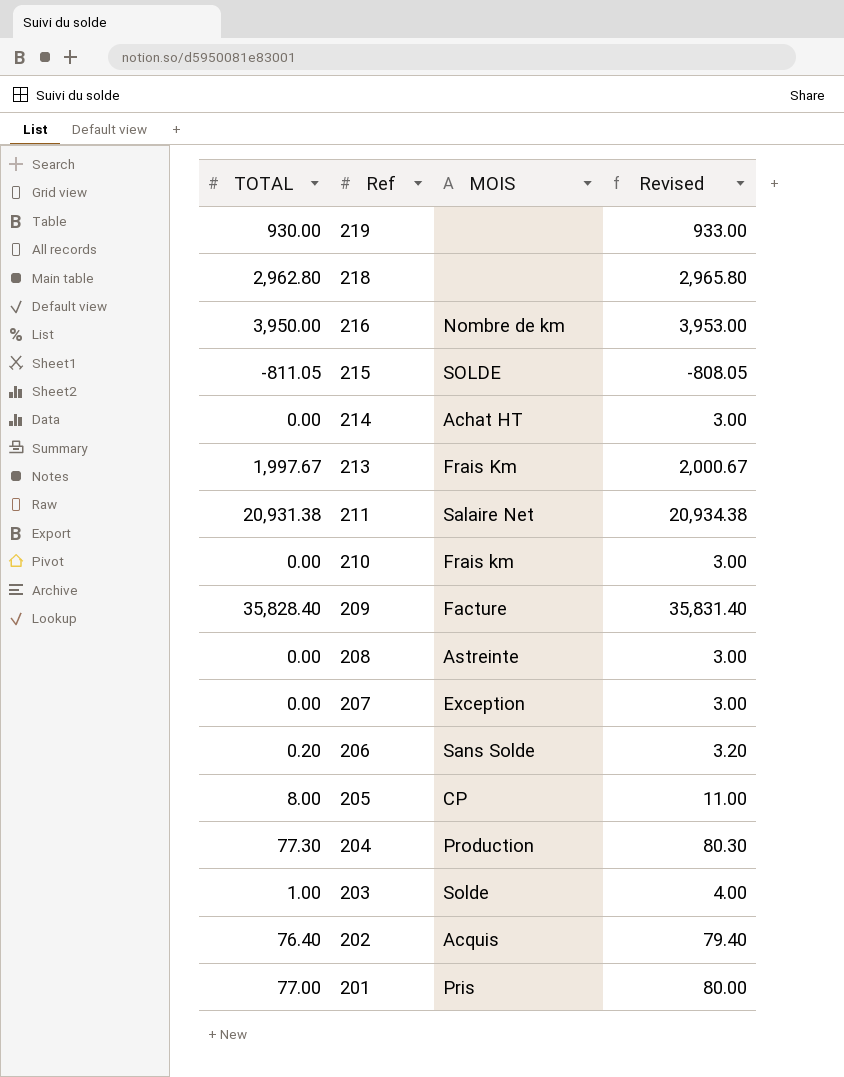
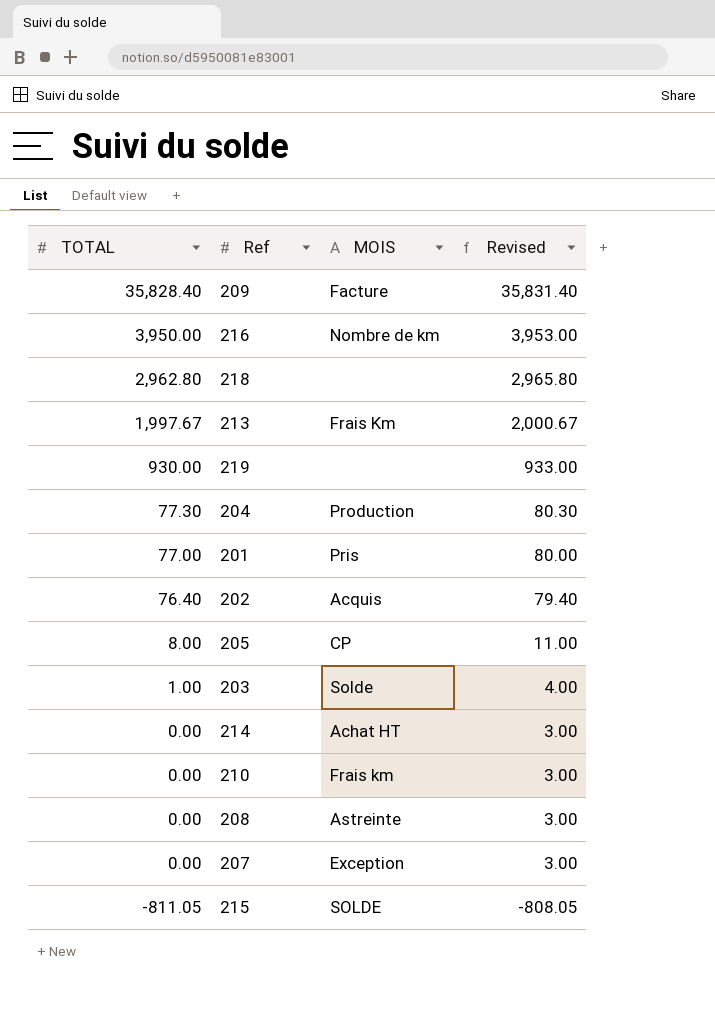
row order: Ref descending -> TOTAL descending
row 211: 20,931.38 | Salaire Net | 20,934.38 -> none
row 206: 0.20 | Sans Solde | 3.20 -> none

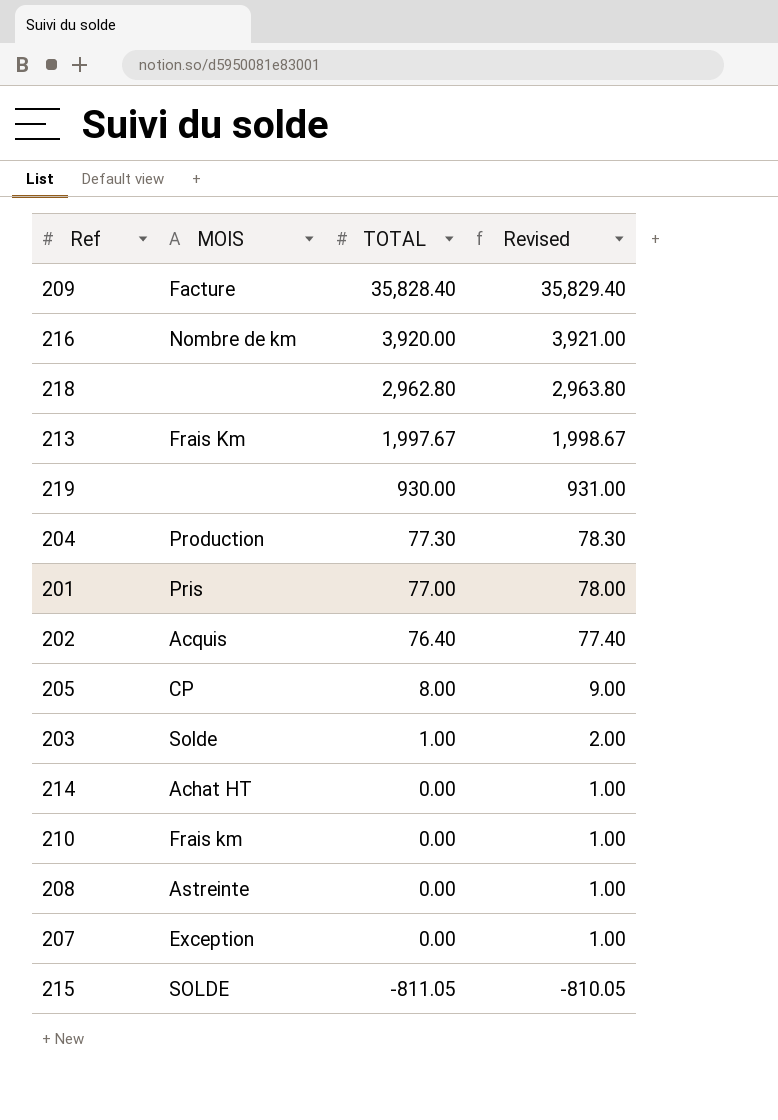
column TOTAL | position: 1 -> 3
column Revised | formula: [TOTAL] + 3 -> [TOTAL] + 1
216 | TOTAL: 3,950.00 -> 3,920.00

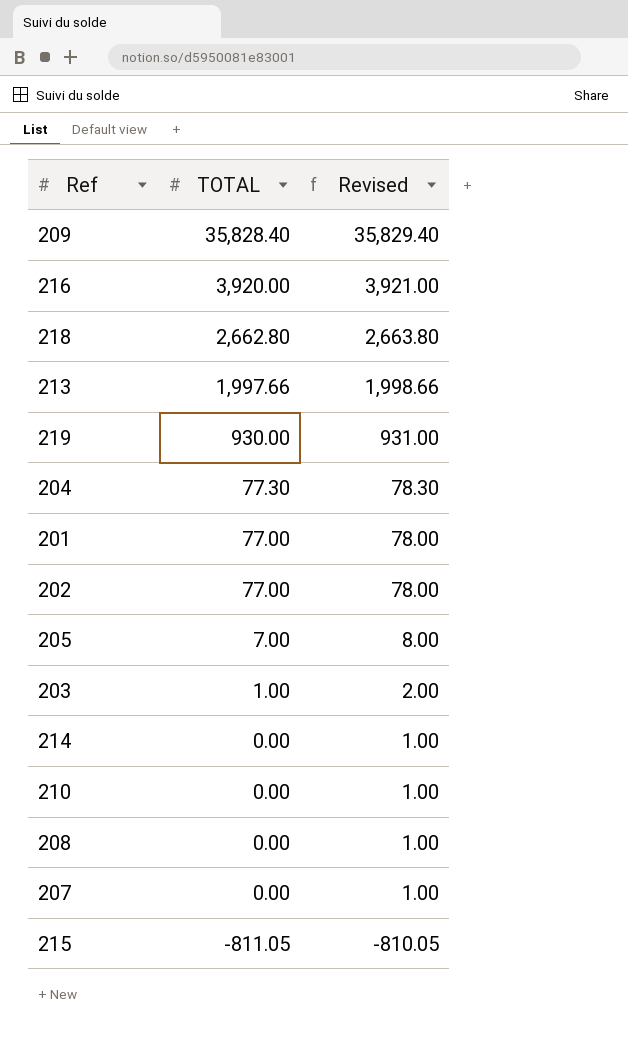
column MOIS | position: 2 -> none
218 | TOTAL: 2,962.80 -> 2,662.80
218 | Revised: 2,963.80 -> 2,663.80
213 | TOTAL: 1,997.67 -> 1,997.66
213 | Revised: 1,998.67 -> 1,998.66
202 | TOTAL: 76.40 -> 77.00
202 | Revised: 77.40 -> 78.00
205 | TOTAL: 8.00 -> 7.00
205 | Revised: 9.00 -> 8.00

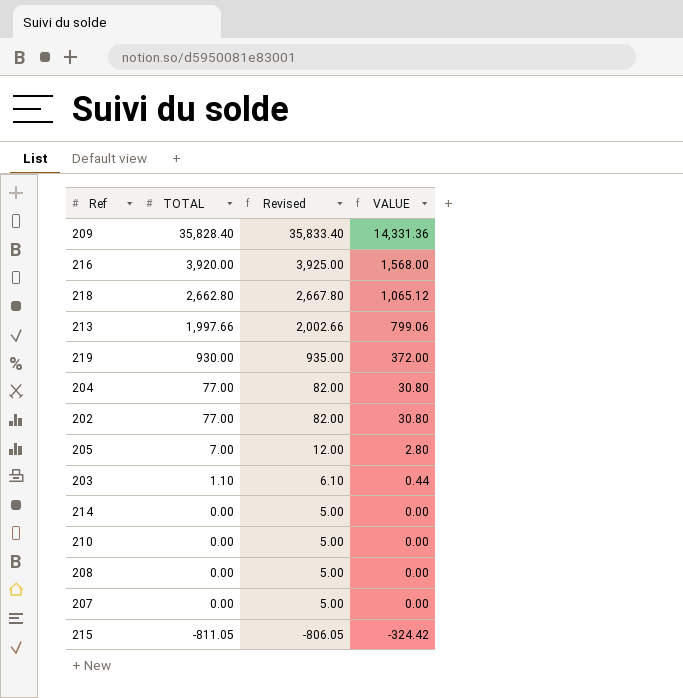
column Revised | formula: [TOTAL] + 1 -> [TOTAL] + 5
column VALUE | formula: none -> [TOTAL] * 0.4
row 201: 77.00 | 78.00 -> none
204 | TOTAL: 77.30 -> 77.00
203 | TOTAL: 1.00 -> 1.10

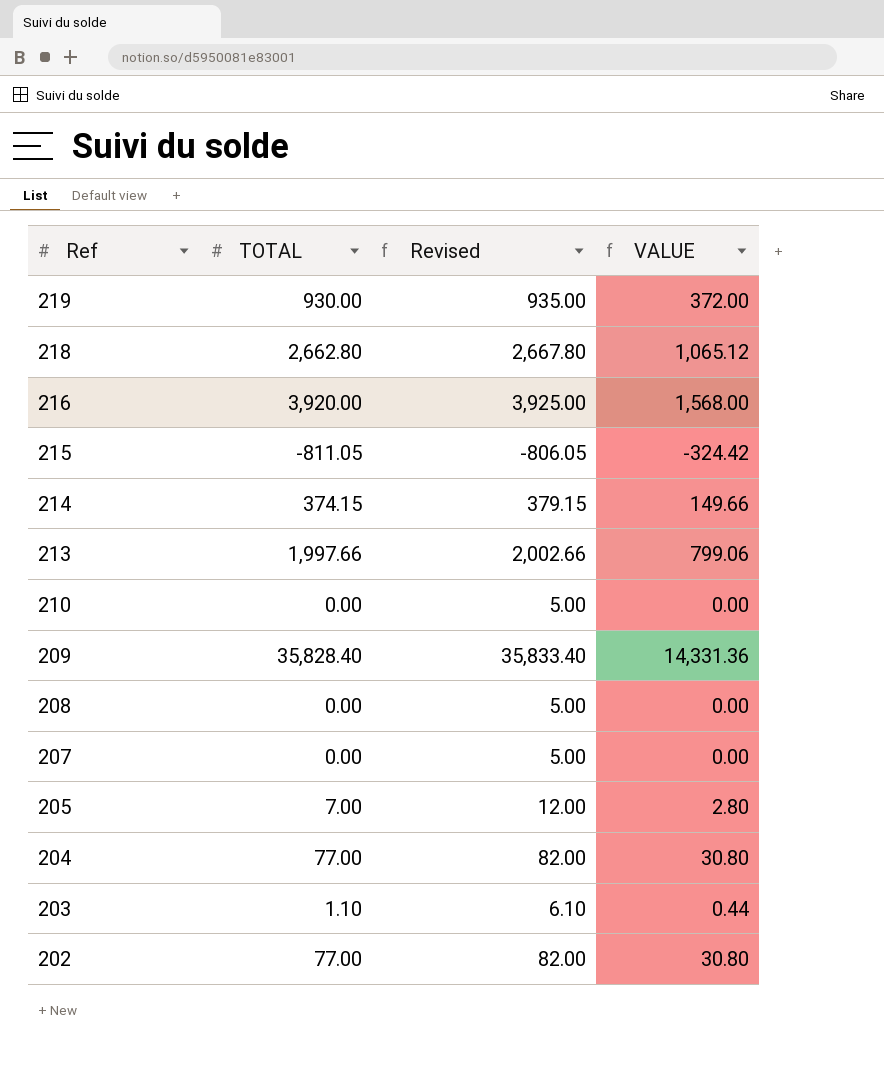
row order: TOTAL descending -> Ref descending
214 | TOTAL: 0.00 -> 374.15
214 | Revised: 5.00 -> 379.15
214 | VALUE: 0.00 -> 149.66

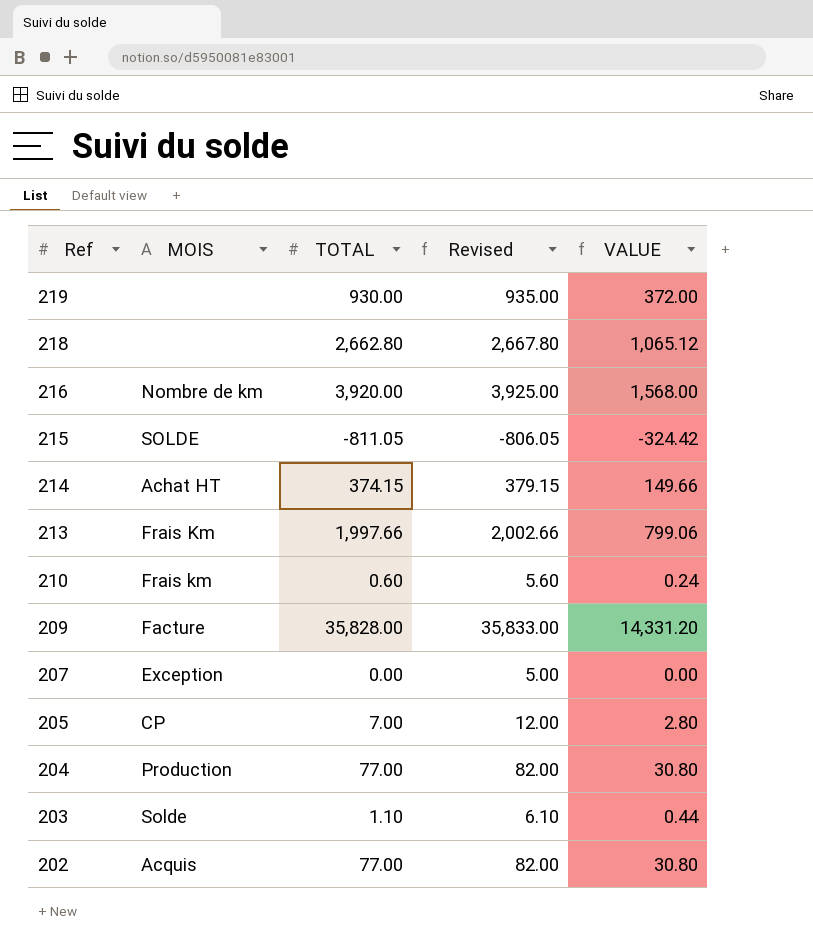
column MOIS | position: none -> 2
row 208: 0.00 | 5.00 | 0.00 -> none
210 | TOTAL: 0.00 -> 0.60
210 | Revised: 5.00 -> 5.60
210 | VALUE: 0.00 -> 0.24
209 | TOTAL: 35,828.40 -> 35,828.00
209 | Revised: 35,833.40 -> 35,833.00
209 | VALUE: 14,331.36 -> 14,331.20

